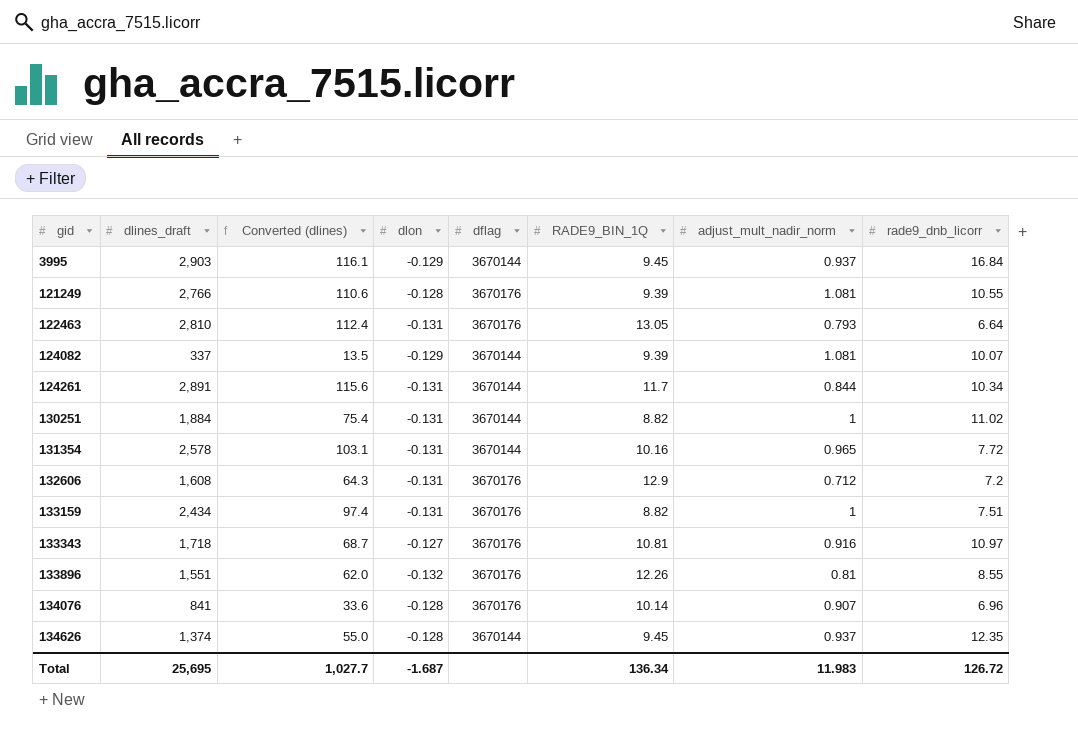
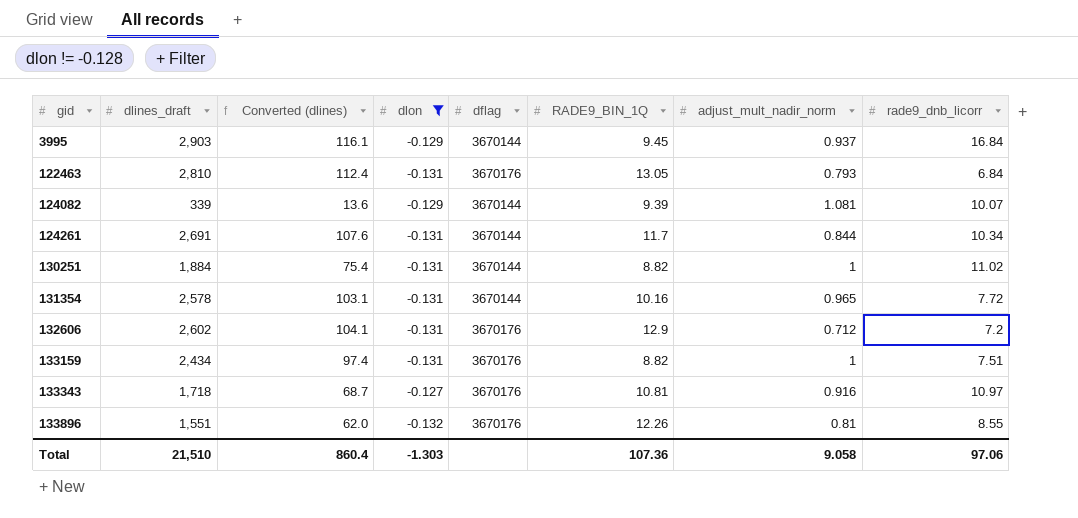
filter: none -> dlon != -0.128
122463 | rade9_dnb_licorr: 6.64 -> 6.84
124082 | dlines_draft: 337 -> 339
124082 | Converted (dlines): 13.5 -> 13.6
124261 | dlines_draft: 2,891 -> 2,691
124261 | Converted (dlines): 115.6 -> 107.6
132606 | dlines_draft: 1,608 -> 2,602
132606 | Converted (dlines): 64.3 -> 104.1
Total | dlines_draft: 25,695 -> 21,510
Total | Converted (dlines): 1,027.7 -> 860.4
Total | dlon: -1.687 -> -1.303
Total | RADE9_BIN_1Q: 136.34 -> 107.36
Total | adjust_mult_nadir_norm: 11.983 -> 9.058
Total | rade9_dnb_licorr: 126.72 -> 97.06

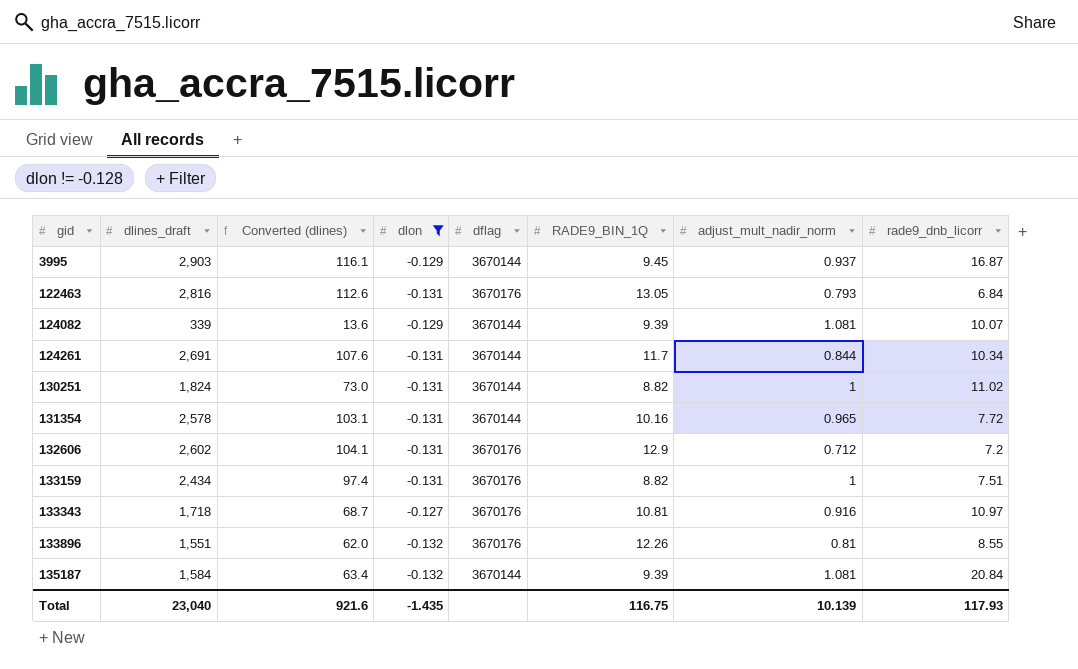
3995 | rade9_dnb_licorr: 16.84 -> 16.87
122463 | dlines_draft: 2,810 -> 2,816
122463 | Converted (dlines): 112.4 -> 112.6
130251 | dlines_draft: 1,884 -> 1,824
130251 | Converted (dlines): 75.4 -> 73.0
row 135187: none -> 1,584 | 63.4 | -0.132 | 3670144 | 9.39 | 1.081 | 20.84
Total | dlines_draft: 21,510 -> 23,040
Total | Converted (dlines): 860.4 -> 921.6
Total | dlon: -1.303 -> -1.435
Total | RADE9_BIN_1Q: 107.36 -> 116.75
Total | adjust_mult_nadir_norm: 9.058 -> 10.139
Total | rade9_dnb_licorr: 97.06 -> 117.93

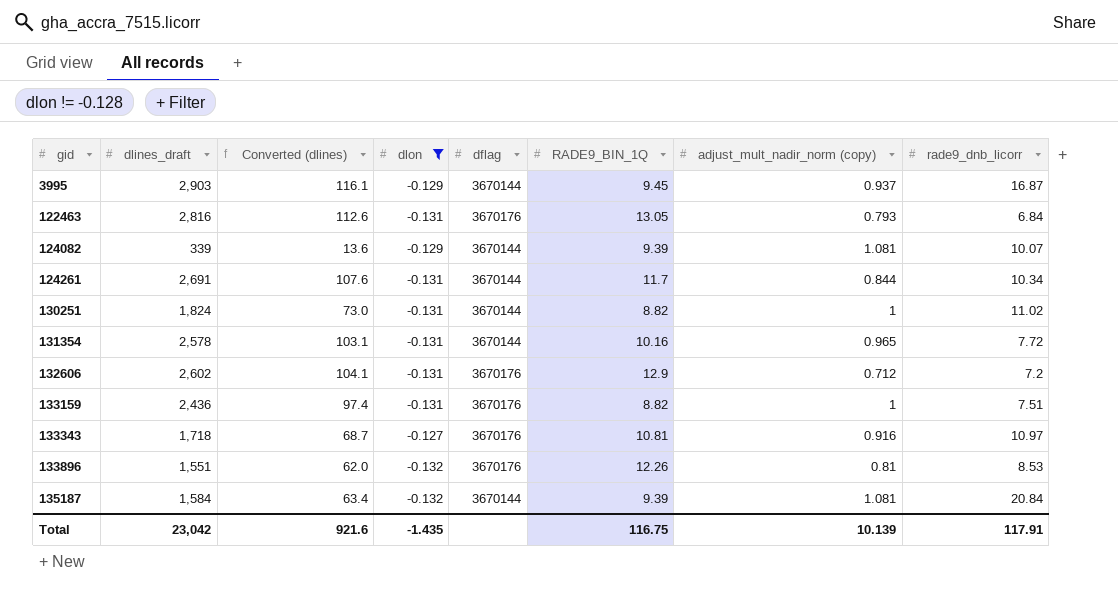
column name: adjust_mult_nadir_norm -> adjust_mult_nadir_norm (copy)
133159 | dlines_draft: 2,434 -> 2,436
133896 | rade9_dnb_licorr: 8.55 -> 8.53
Total | dlines_draft: 23,040 -> 23,042
Total | rade9_dnb_licorr: 117.93 -> 117.91

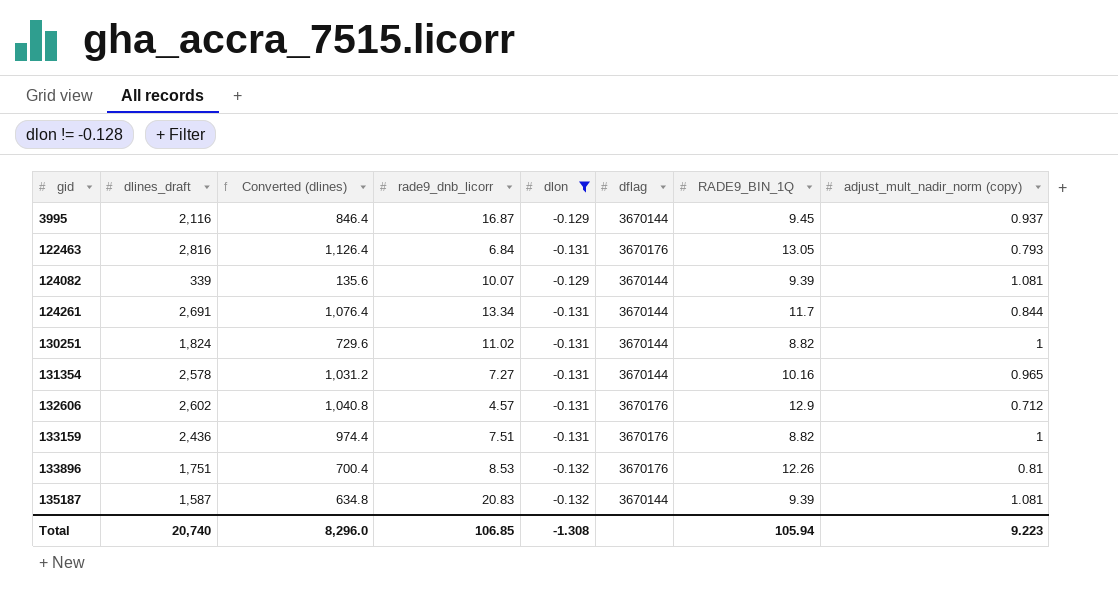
column Converted (dlines) | formula: [dlines_draft] * 0.04 -> [dlines_draft] * 0.4
column rade9_dnb_licorr | position: 8 -> 4
row 133343: 1,718 | 68.7 | -0.127 | 3670176 | 10.81 | 0.916 | 10.97 -> none
3995 | dlines_draft: 2,903 -> 2,116
124261 | rade9_dnb_licorr: 10.34 -> 13.34
131354 | rade9_dnb_licorr: 7.72 -> 7.27
132606 | rade9_dnb_licorr: 7.2 -> 4.57
133896 | dlines_draft: 1,551 -> 1,751
135187 | dlines_draft: 1,584 -> 1,587
135187 | rade9_dnb_licorr: 20.84 -> 20.83
Total | dlines_draft: 23,042 -> 20,740
Total | Converted (dlines): 921.6 -> 8,296.0
Total | rade9_dnb_licorr: 117.91 -> 106.85
Total | dlon: -1.435 -> -1.308
Total | RADE9_BIN_1Q: 116.75 -> 105.94
Total | adjust_mult_nadir_norm (copy): 10.139 -> 9.223

